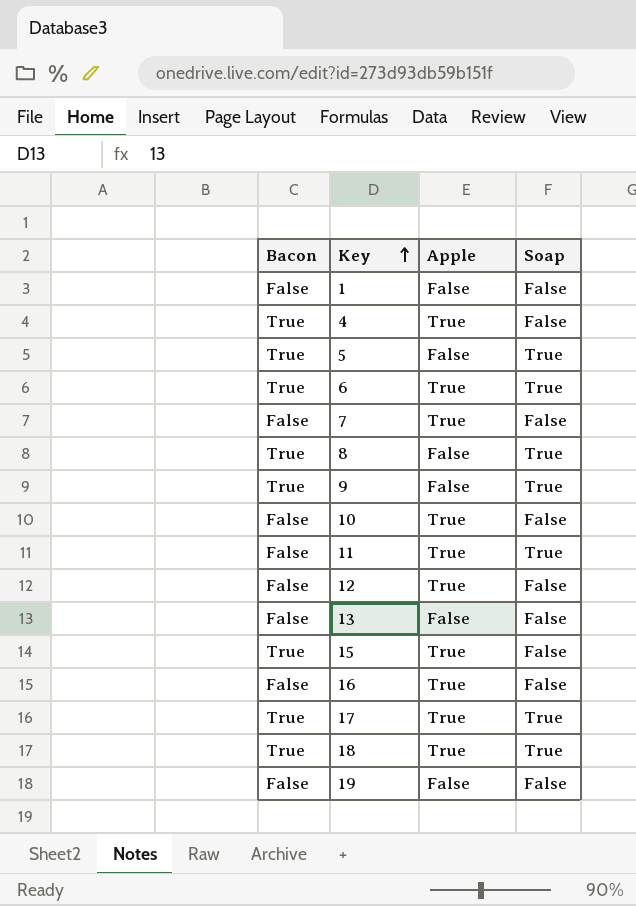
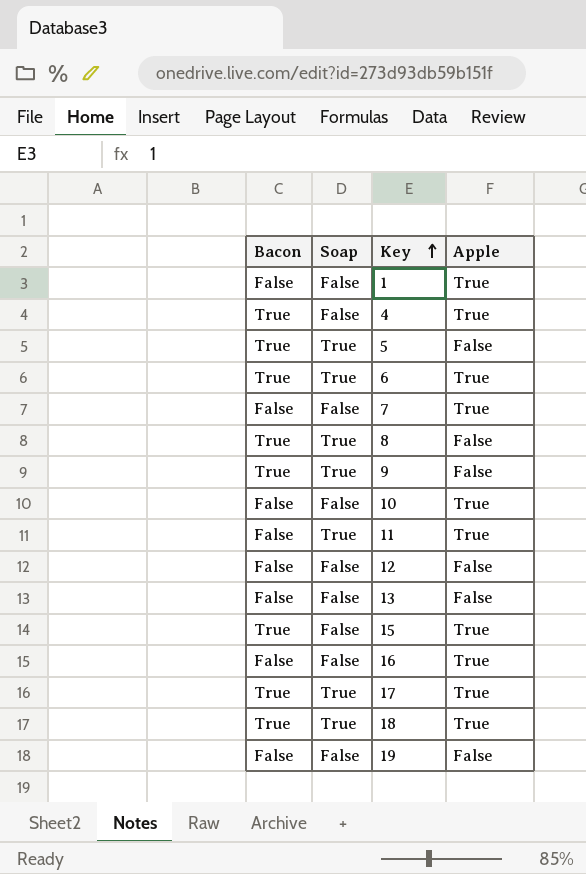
column Soap | position: 4 -> 2
1 | Apple: False -> True
12 | Apple: True -> False

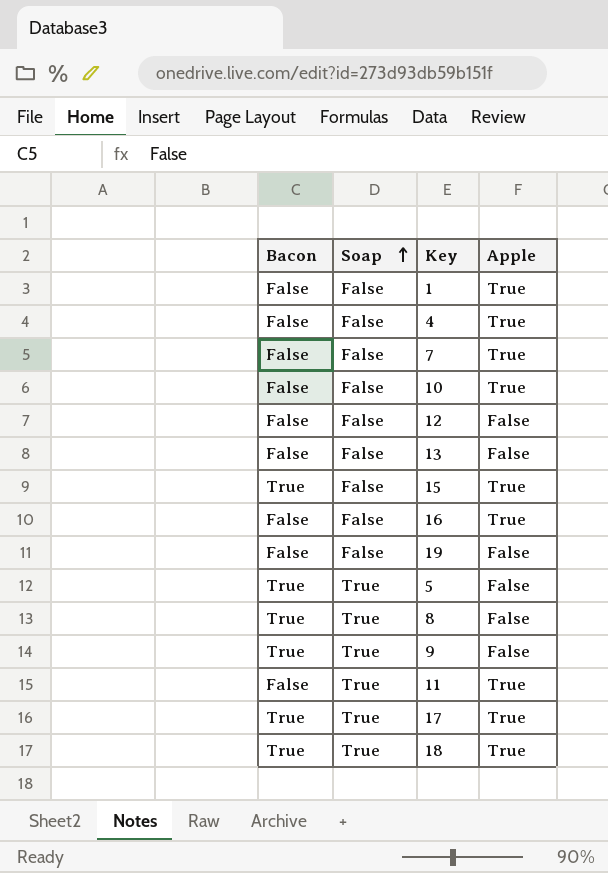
row order: Key ascending -> Soap ascending
row 6: True | True | True -> none
4 | Bacon: True -> False

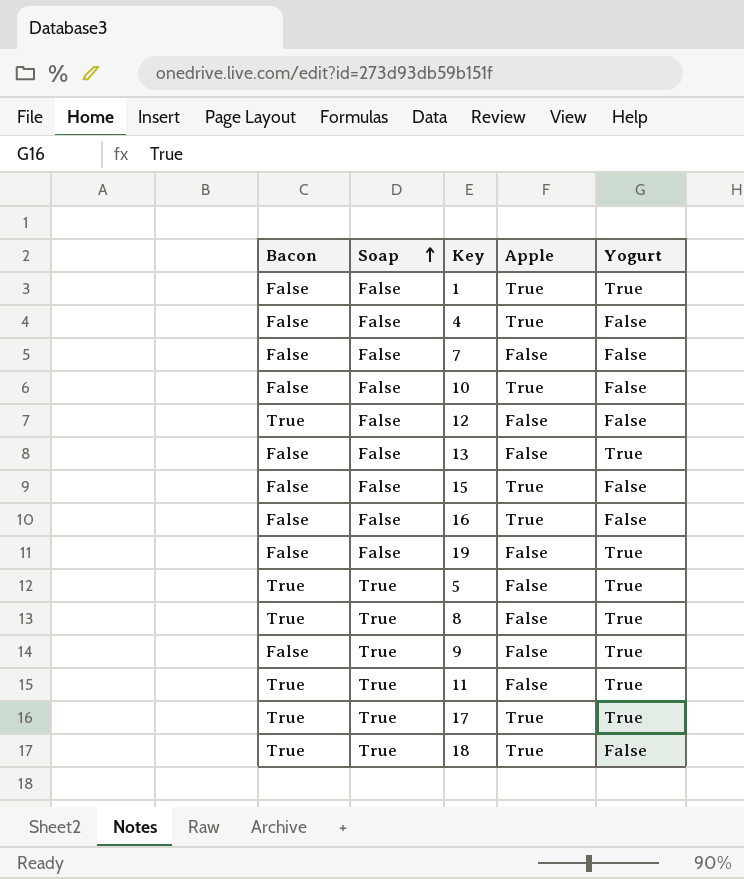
column Yogurt | position: none -> 5
7 | Apple: True -> False
12 | Bacon: False -> True
15 | Bacon: True -> False
9 | Bacon: True -> False
11 | Bacon: False -> True
11 | Apple: True -> False

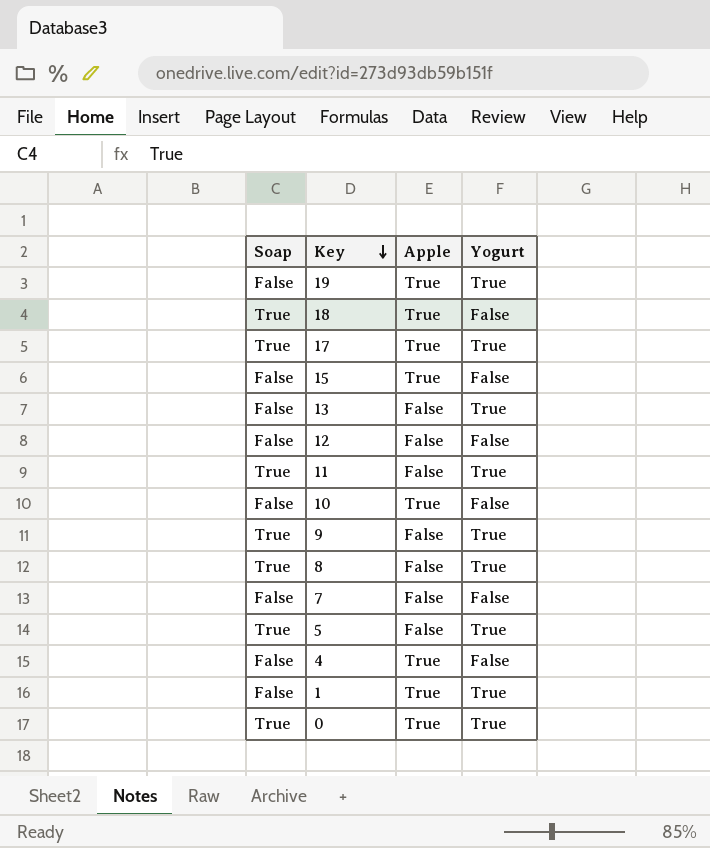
row order: Soap ascending -> Key descending
column Bacon | position: 1 -> none
row 16: False | False | True | False -> none
19 | Apple: False -> True
row 0: none -> True | True | True

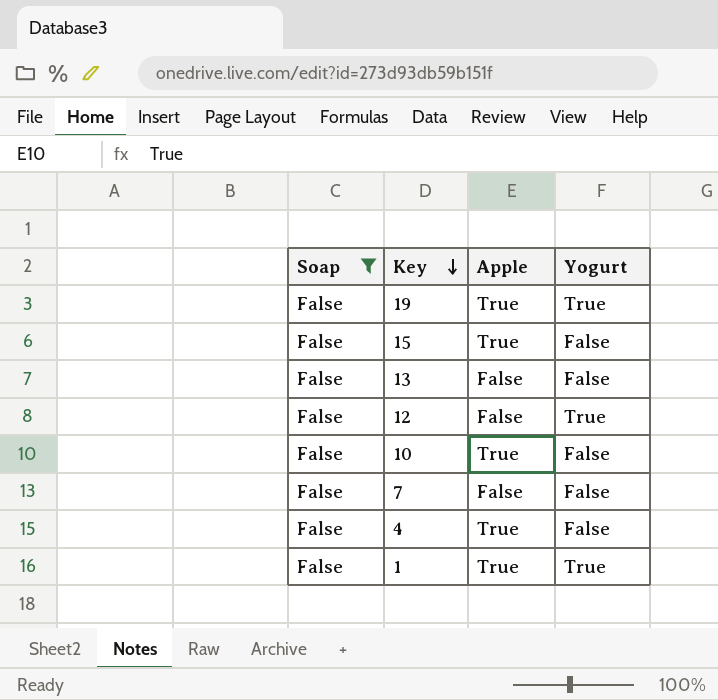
filter: none -> Soap = False
13 | Yogurt: True -> False
12 | Yogurt: False -> True

